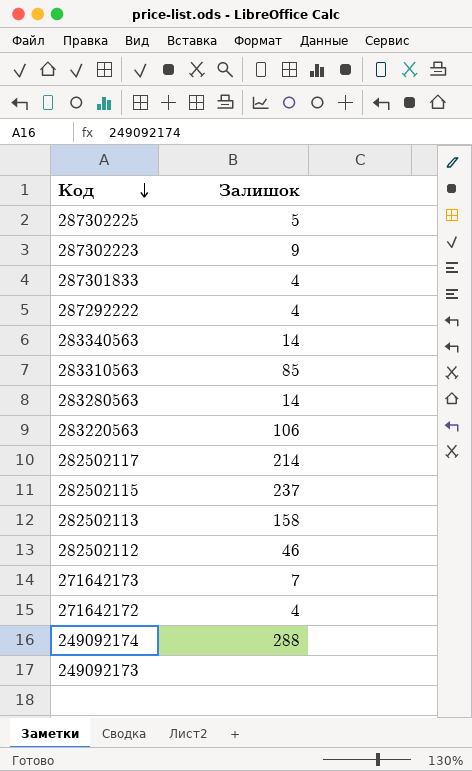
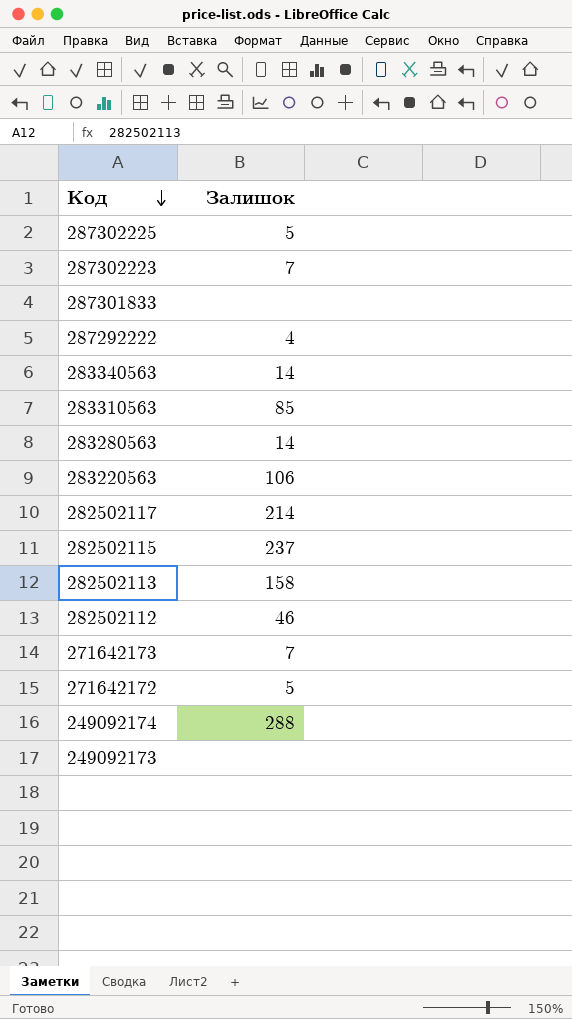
287302223 | Залишок: 9 -> 7
287301833 | Залишок: 4 -> none
271642172 | Залишок: 4 -> 5

